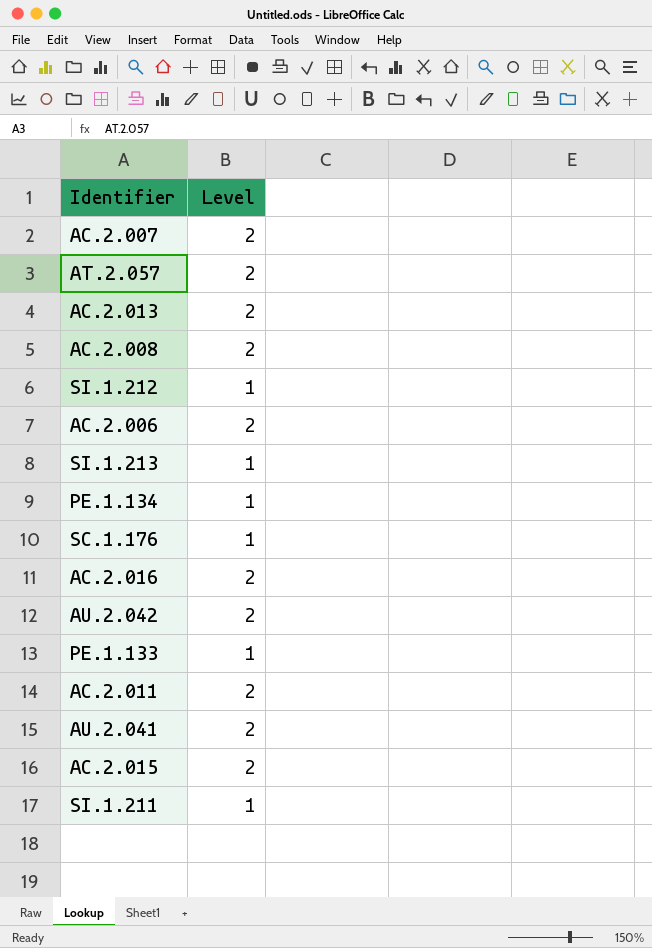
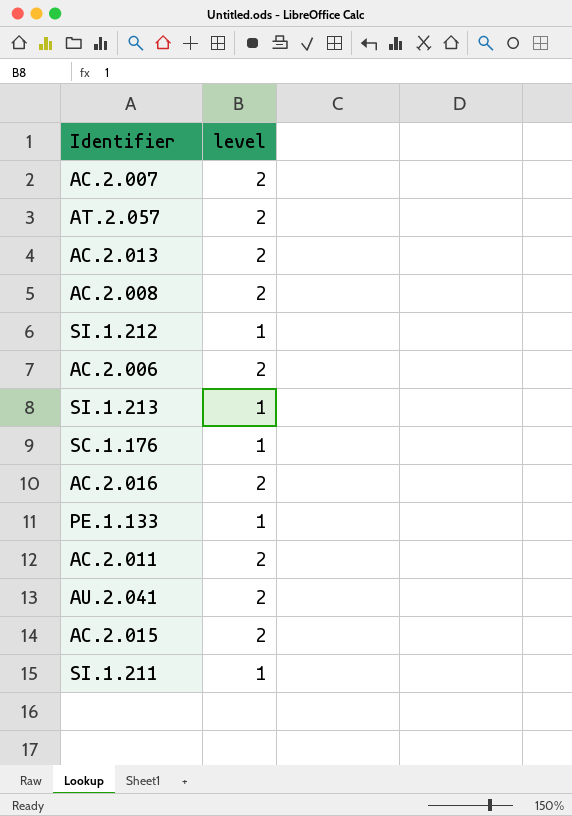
column name: Level -> level
row PE.1.134: 1 -> none
row AU.2.042: 2 -> none

